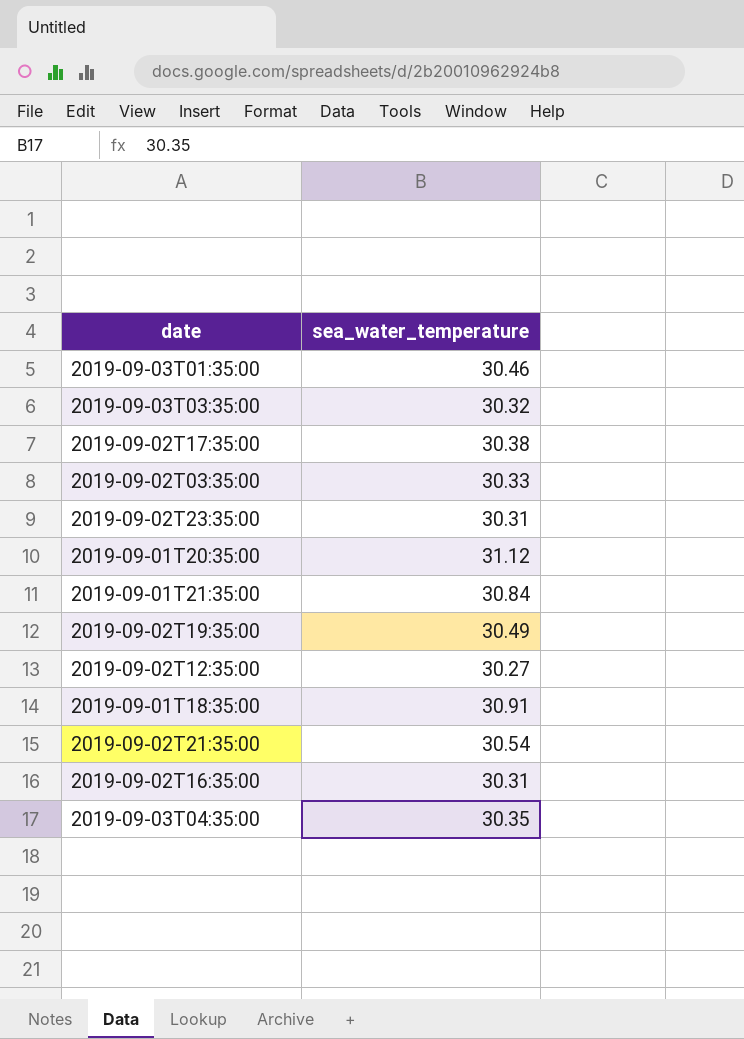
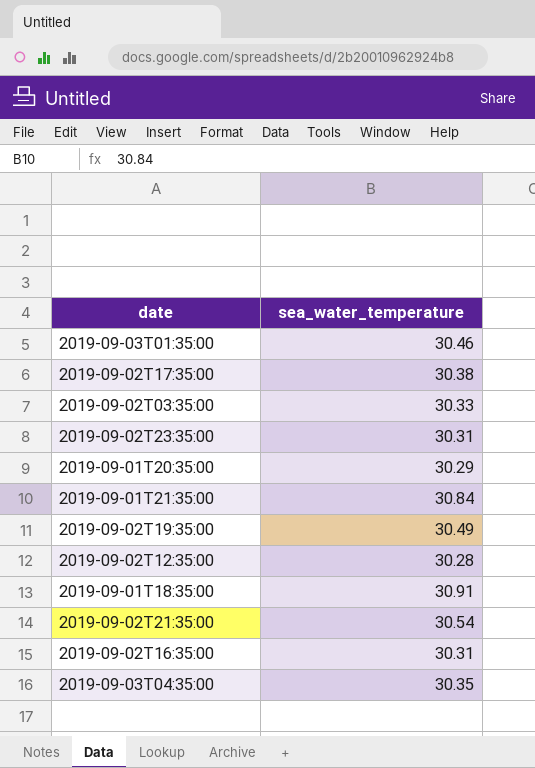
row 2019-09-03T03:35:00: 30.32 -> none
2019-09-01T20:35:00 | sea_water_temperature: 31.12 -> 30.29
2019-09-02T12:35:00 | sea_water_temperature: 30.27 -> 30.28

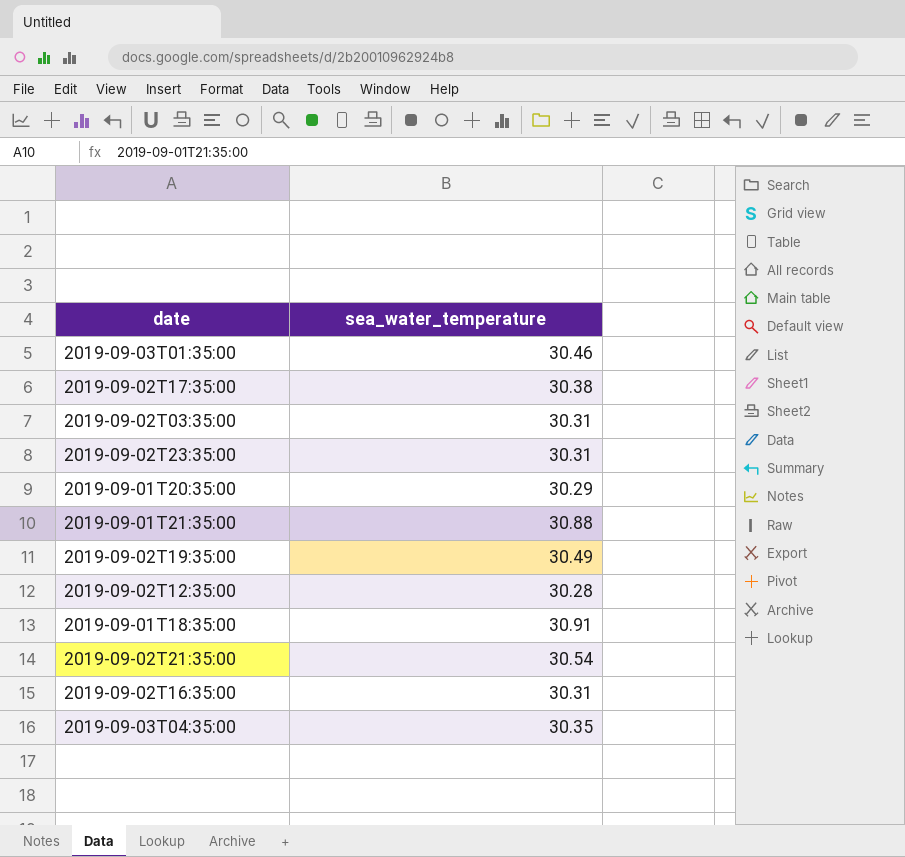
2019-09-02T03:35:00 | sea_water_temperature: 30.33 -> 30.31
2019-09-01T21:35:00 | sea_water_temperature: 30.84 -> 30.88

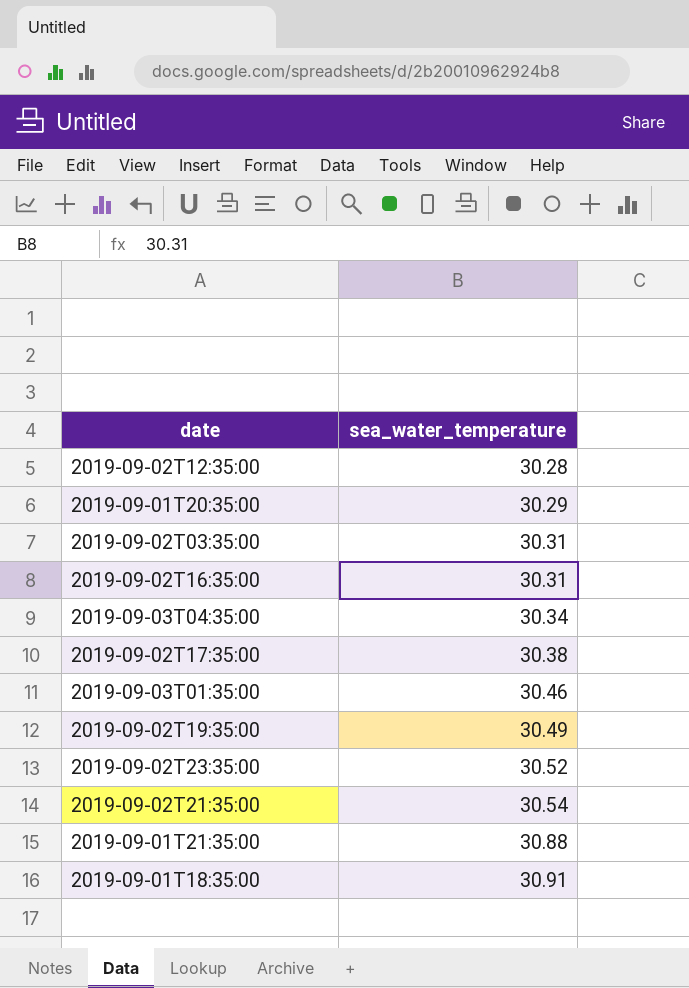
row order: none -> sea_water_temperature ascending
2019-09-03T04:35:00 | sea_water_temperature: 30.35 -> 30.34
2019-09-02T23:35:00 | sea_water_temperature: 30.31 -> 30.52

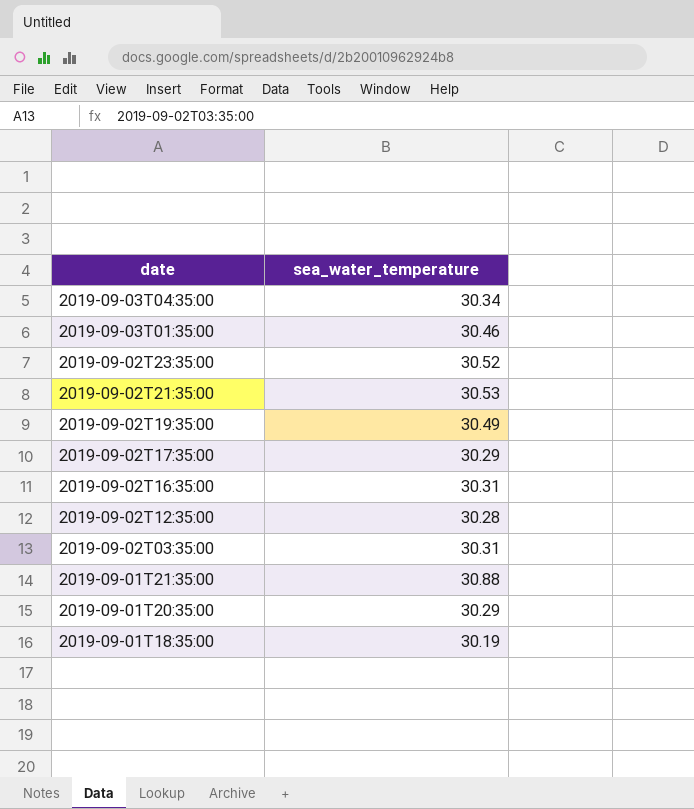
row order: sea_water_temperature ascending -> date descending
2019-09-02T21:35:00 | sea_water_temperature: 30.54 -> 30.53
2019-09-02T17:35:00 | sea_water_temperature: 30.38 -> 30.29
2019-09-01T18:35:00 | sea_water_temperature: 30.91 -> 30.19

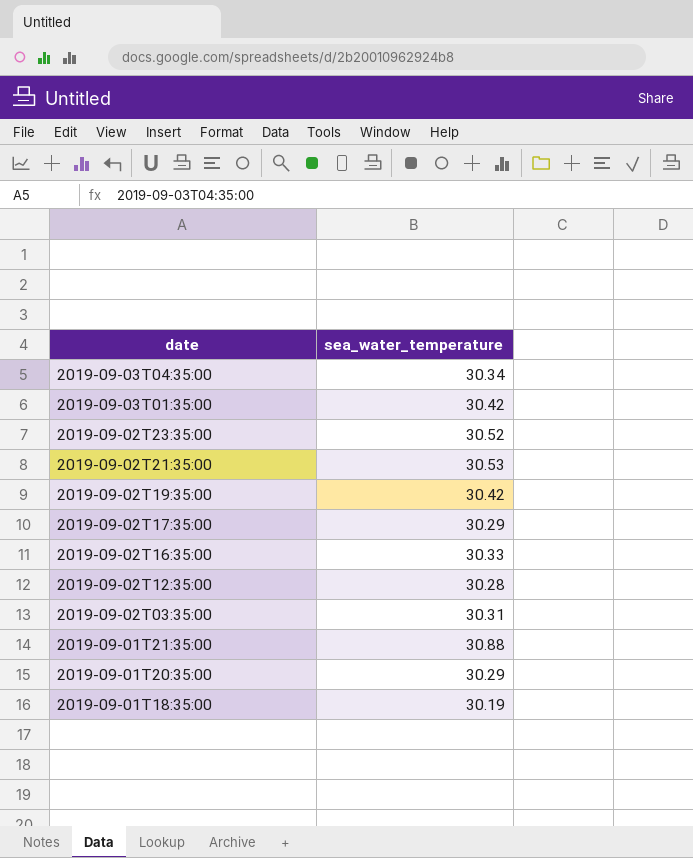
2019-09-03T01:35:00 | sea_water_temperature: 30.46 -> 30.42
2019-09-02T19:35:00 | sea_water_temperature: 30.49 -> 30.42
2019-09-02T16:35:00 | sea_water_temperature: 30.31 -> 30.33

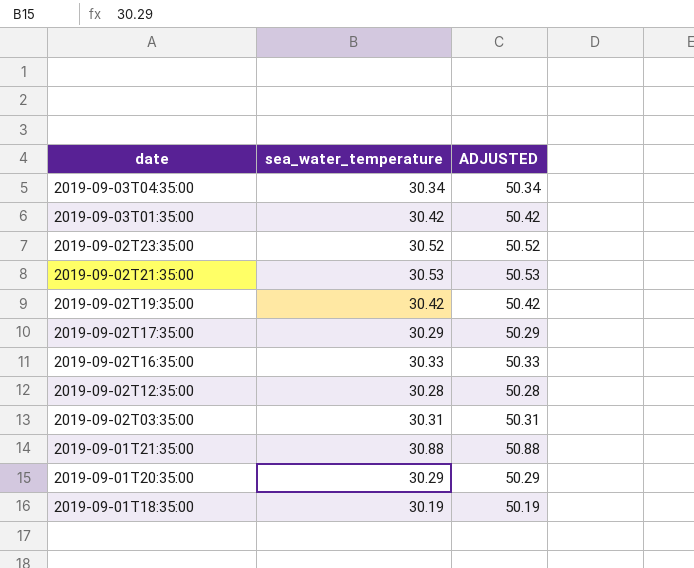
column ADJUSTED | formula: none -> [sea_water_temperature] + 20

